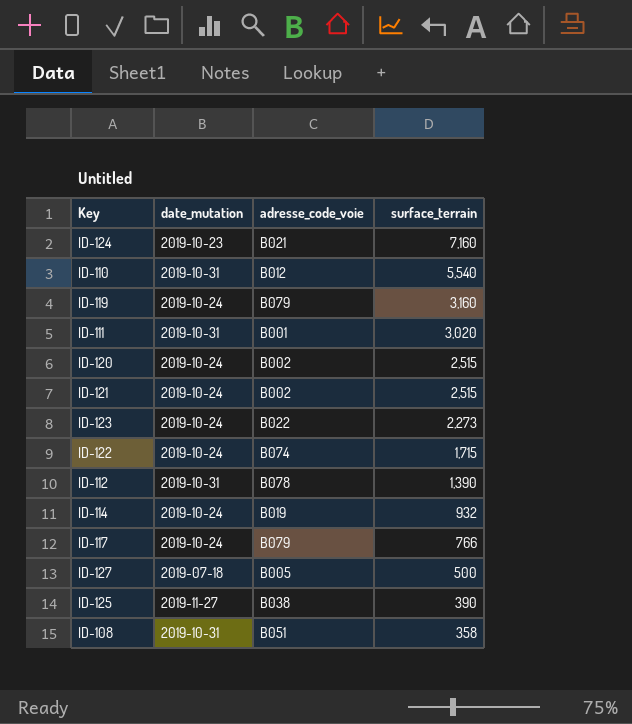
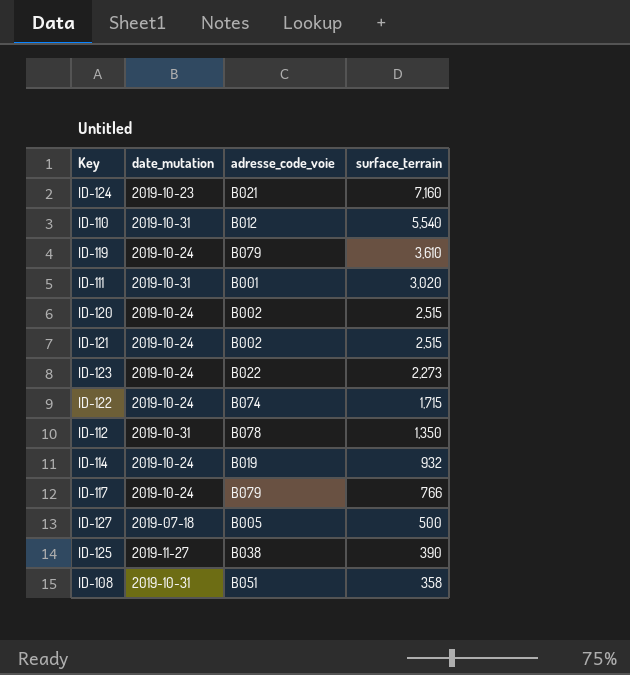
ID-119 | surface_terrain: 3,160 -> 3,610
ID-112 | surface_terrain: 1,390 -> 1,350

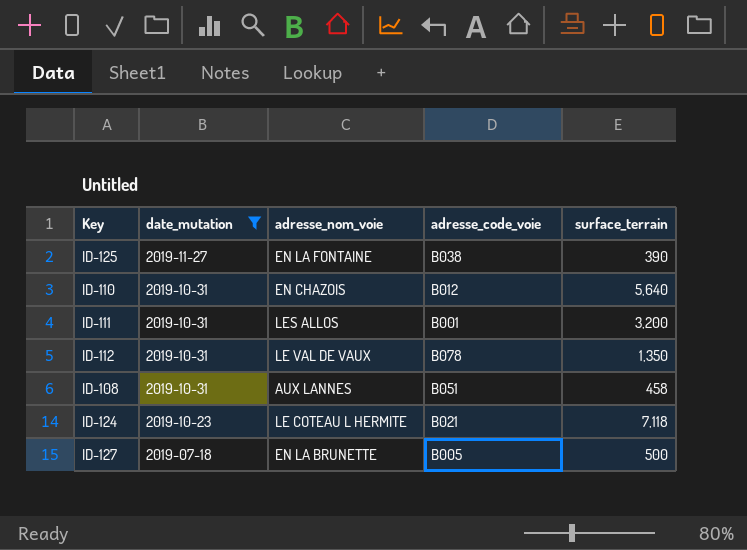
filter: none -> date_mutation != 2019-10-24
row order: surface_terrain descending -> date_mutation descending
column adresse_nom_voie | position: none -> 3
ID-110 | surface_terrain: 5,540 -> 5,640
ID-111 | surface_terrain: 3,020 -> 3,200
ID-108 | surface_terrain: 358 -> 458
ID-124 | surface_terrain: 7,160 -> 7,118

